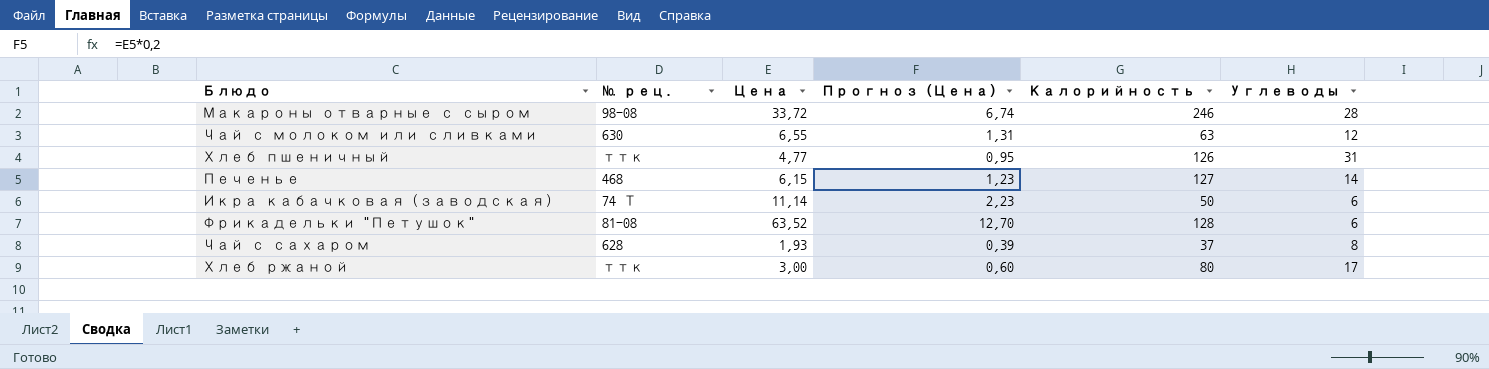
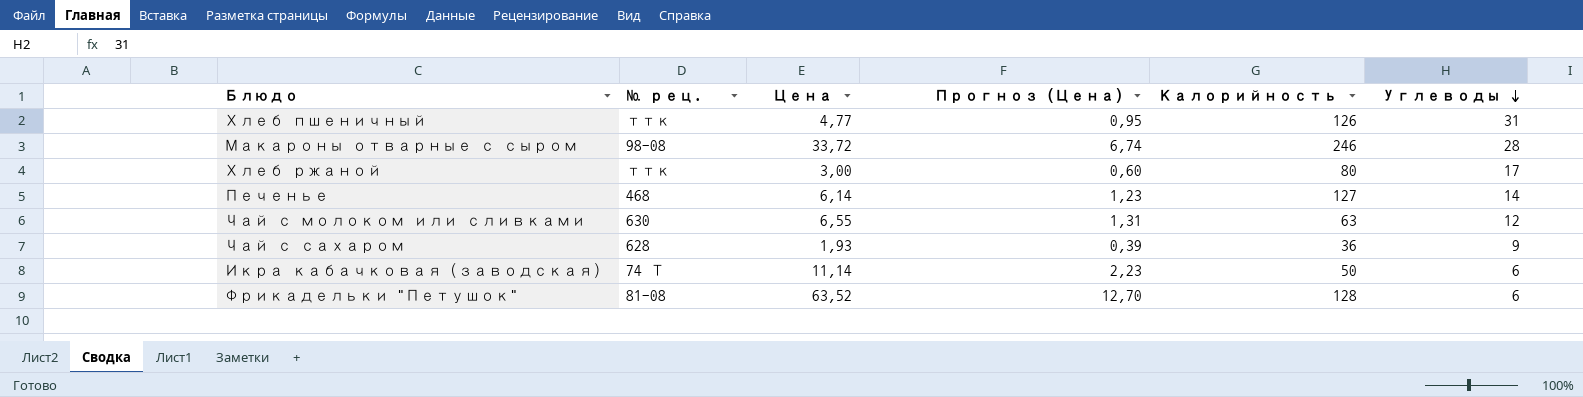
row order: none -> Углеводы descending
Печенье | Цена: 6,15 -> 6,14
Чай с сахаром | Калорийность: 37 -> 36
Чай с сахаром | Углеводы: 8 -> 9

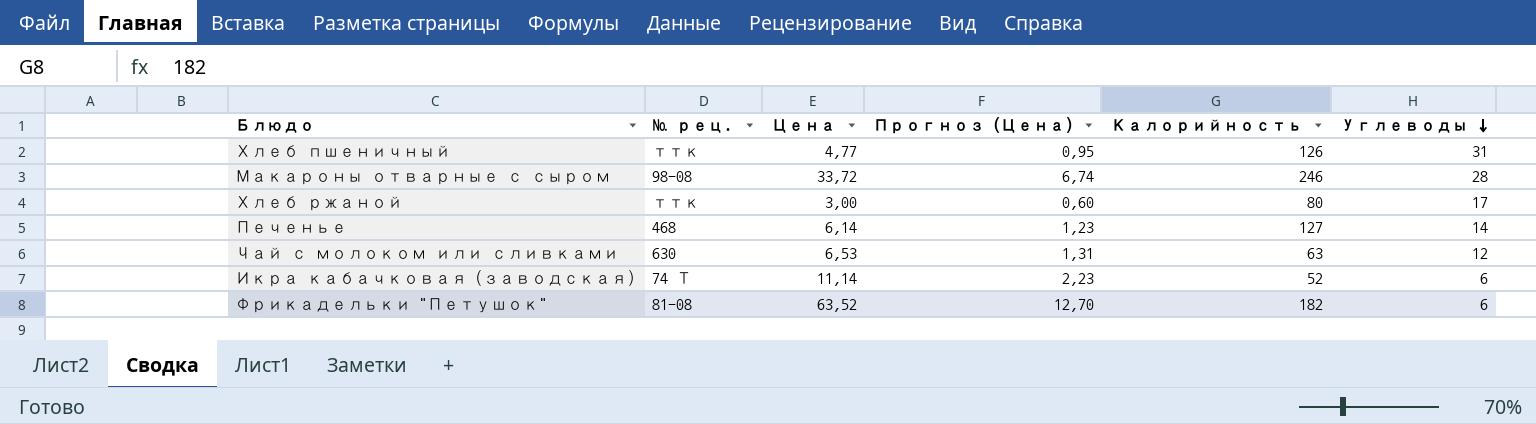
row Чай с сахаром: 628 | 1,93 | 0,39 | 36 | 9 -> none
Чай с молоком или сливками | Цена: 6,55 -> 6,53
Икра кабачковая (заводская) | Калорийность: 50 -> 52
Фрикадельки "Петушок" | Калорийность: 128 -> 182

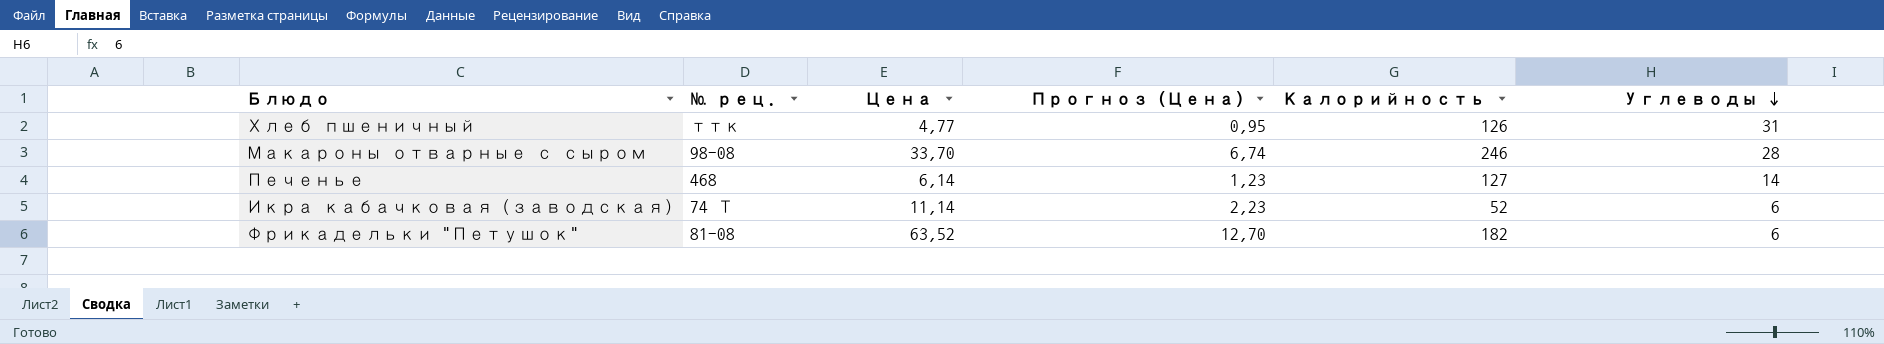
row Хлеб ржаной: ттк | 3,00 | 0,60 | 80 | 17 -> none
row Чай с молоком или сливками: 630 | 6,53 | 1,31 | 63 | 12 -> none
Макароны отварные с сыром | Цена: 33,72 -> 33,70

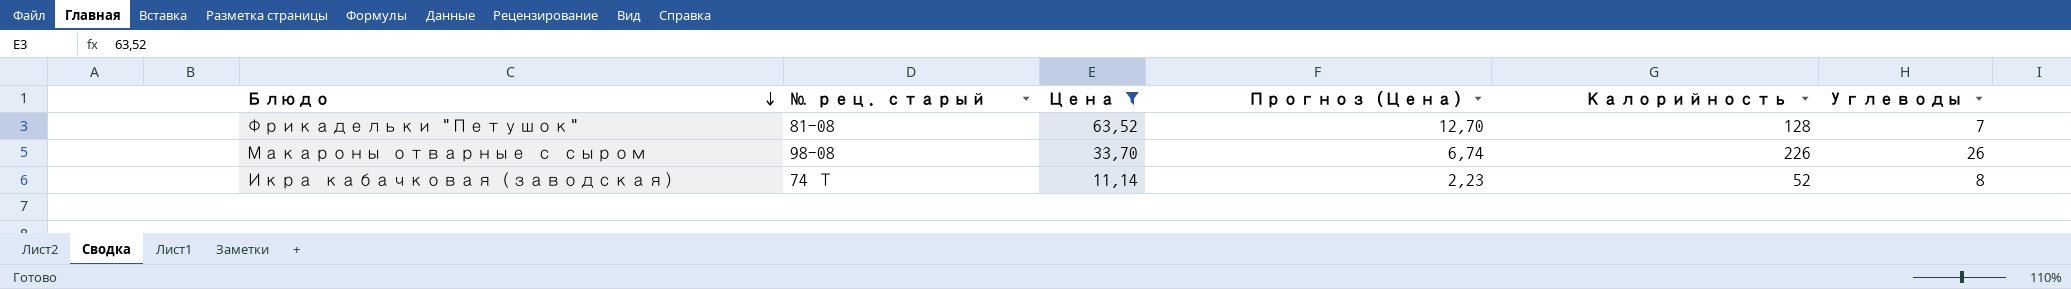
filter: none -> Цена >= 11,14
row order: Углеводы descending -> Блюдо descending
column name: № рец. -> № рец. старый
Фрикадельки "Петушок" | Калорийность: 182 -> 128
Фрикадельки "Петушок" | Углеводы: 6 -> 7
Макароны отварные с сыром | Калорийность: 246 -> 226
Макароны отварные с сыром | Углеводы: 28 -> 26
Икра кабачковая (заводская) | Углеводы: 6 -> 8

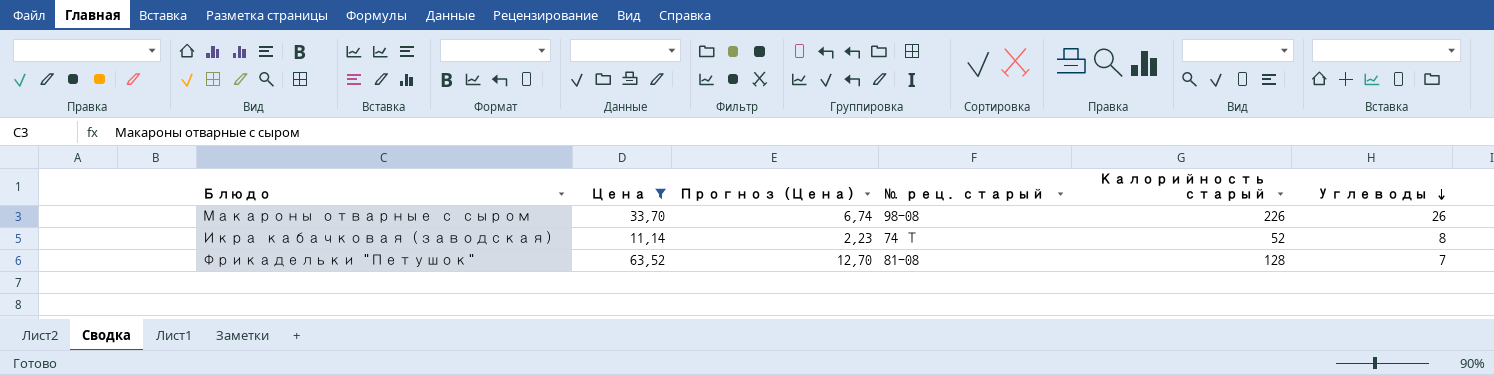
row order: Блюдо descending -> Углеводы descending
column № рец. старый | position: 2 -> 4
column name: Калорийность -> Калорийность старый

